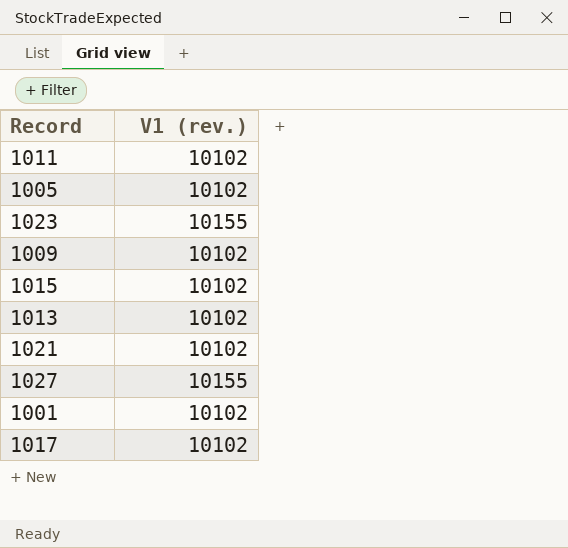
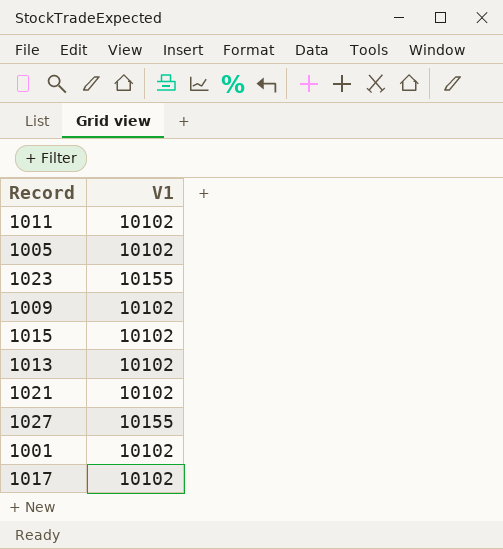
column name: V1 (rev.) -> V1

